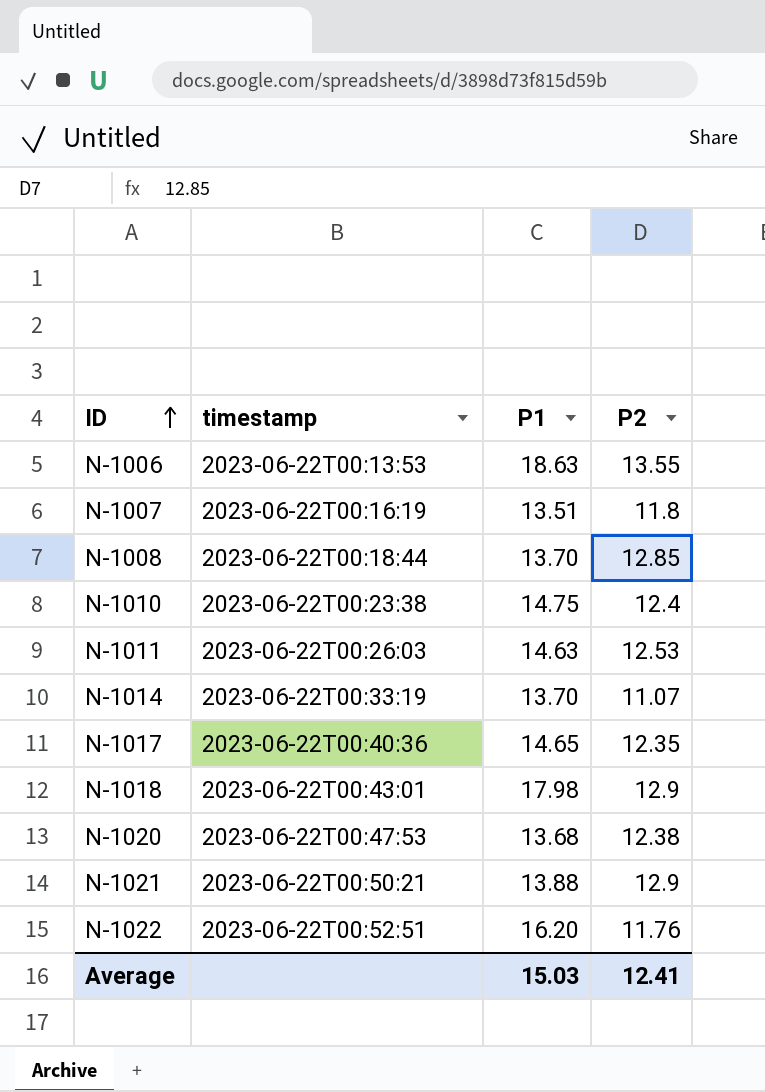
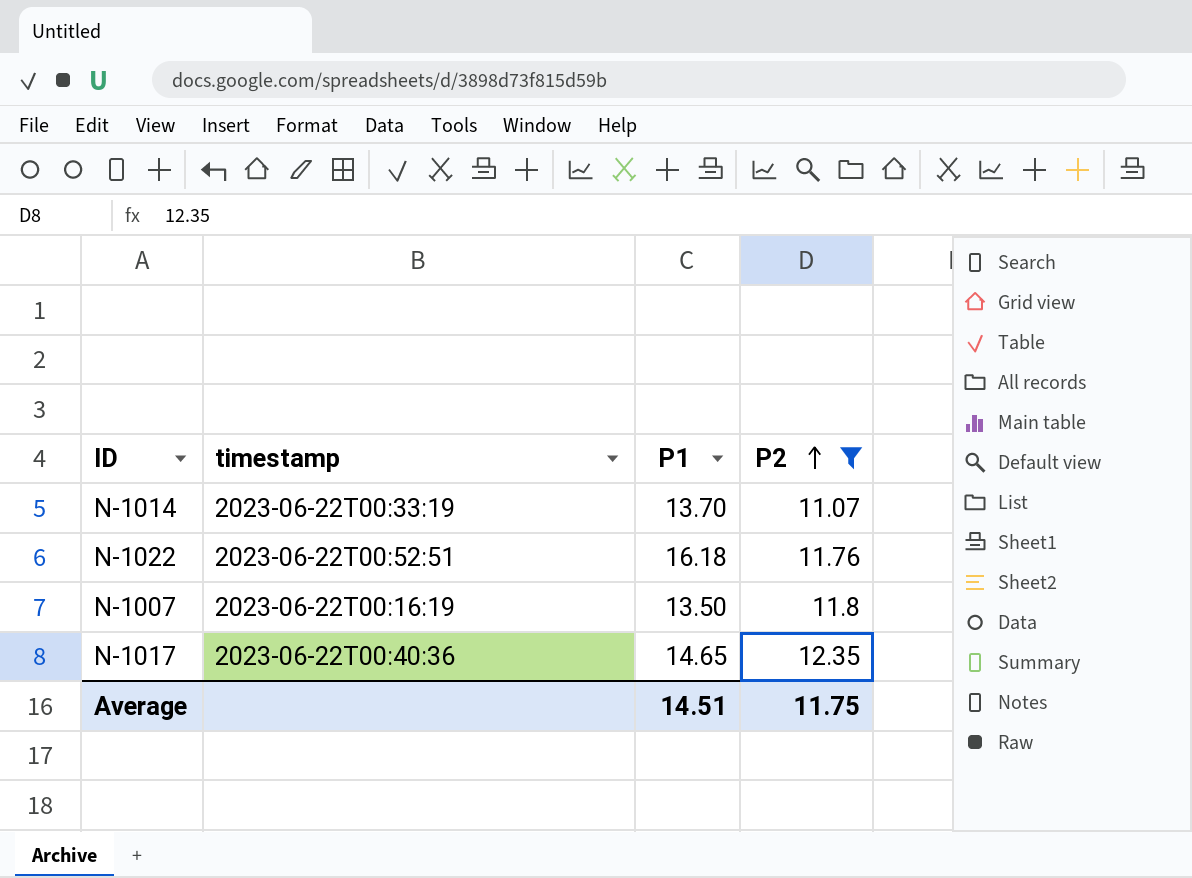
filter: none -> P2 <= 12.35
row order: ID ascending -> P2 ascending
N-1022 | P1: 16.20 -> 16.18
N-1007 | P1: 13.51 -> 13.50
Average | P1: 15.03 -> 14.51
Average | P2: 12.41 -> 11.75

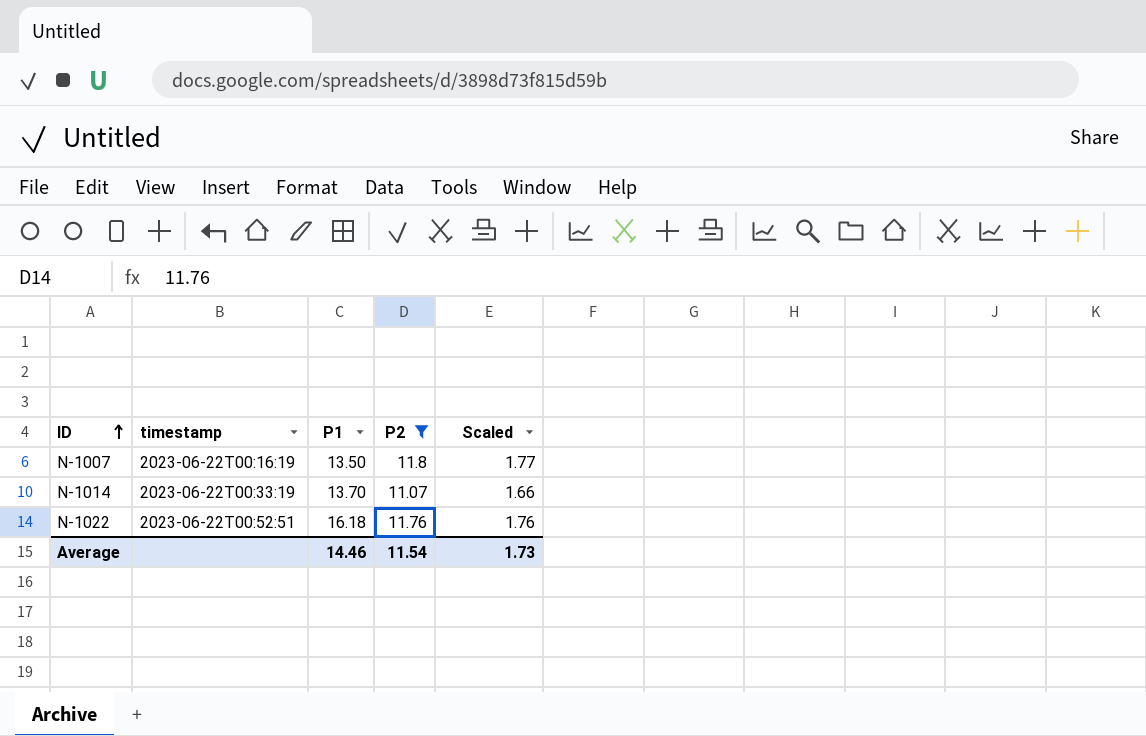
row order: P2 ascending -> ID ascending
column Scaled | formula: none -> [P2] * 0.15
row N-1017: 2023-06-22T00:40:36 | 14.65 | 12.35 -> none
Average | P1: 14.51 -> 14.46
Average | P2: 11.75 -> 11.54

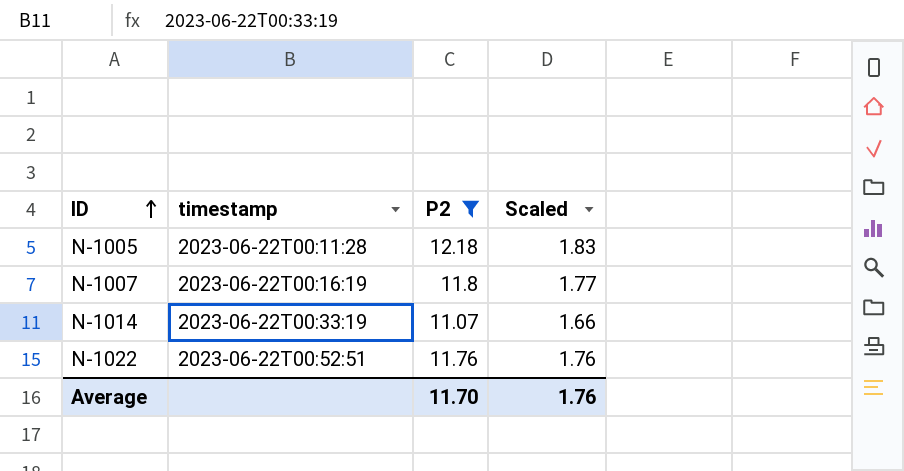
column P1 | position: 3 -> none
row N-1005: none -> 2023-06-22T00:11:28 | 12.18 | 1.83
Average | P2: 11.54 -> 11.70
Average | Scaled: 1.73 -> 1.76

